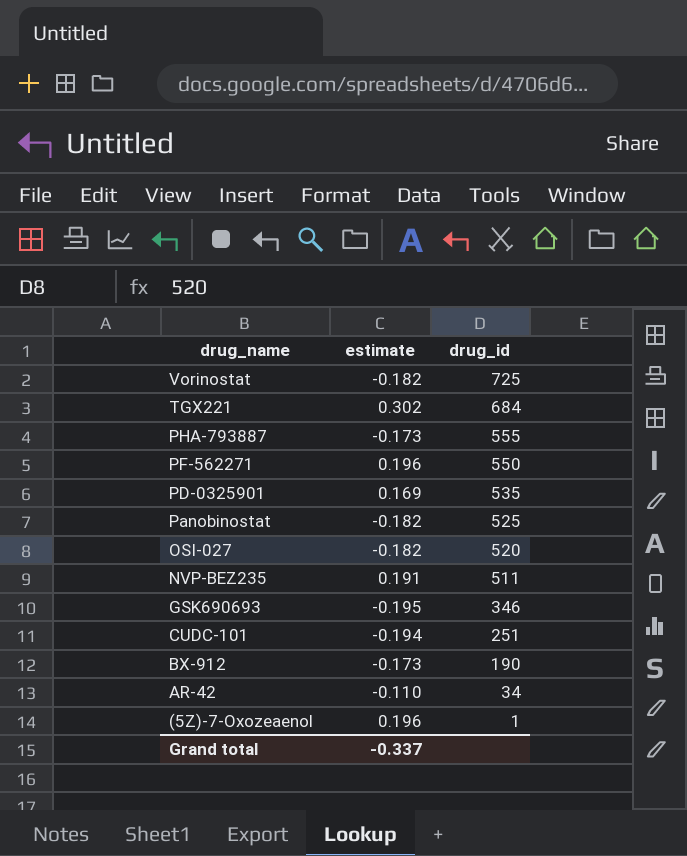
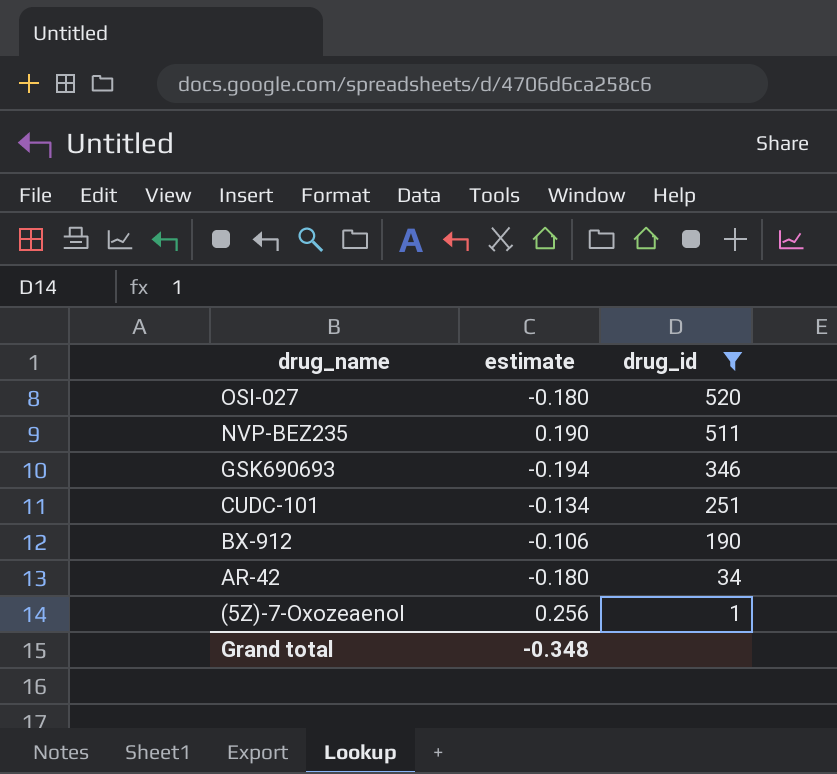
filter: none -> drug_id <= 520
OSI-027 | estimate: -0.182 -> -0.180
NVP-BEZ235 | estimate: 0.191 -> 0.190
GSK690693 | estimate: -0.195 -> -0.194
CUDC-101 | estimate: -0.194 -> -0.134
BX-912 | estimate: -0.173 -> -0.106
AR-42 | estimate: -0.110 -> -0.180
(5Z)-7-Oxozeaenol | estimate: 0.196 -> 0.256
Grand total | estimate: -0.337 -> -0.348

